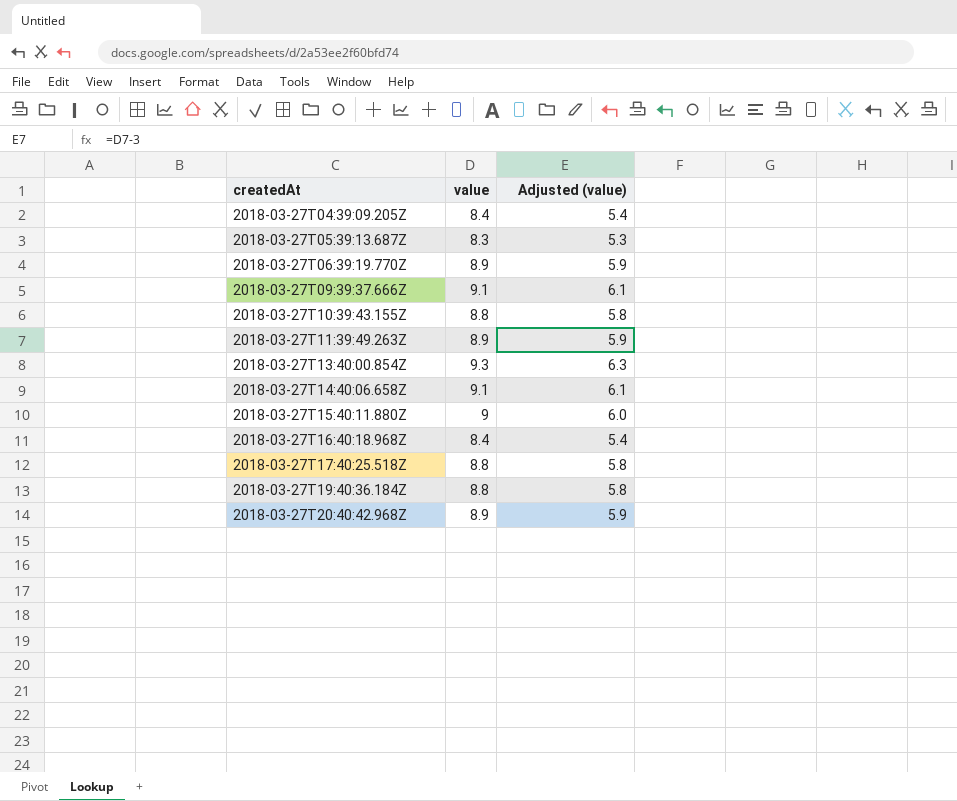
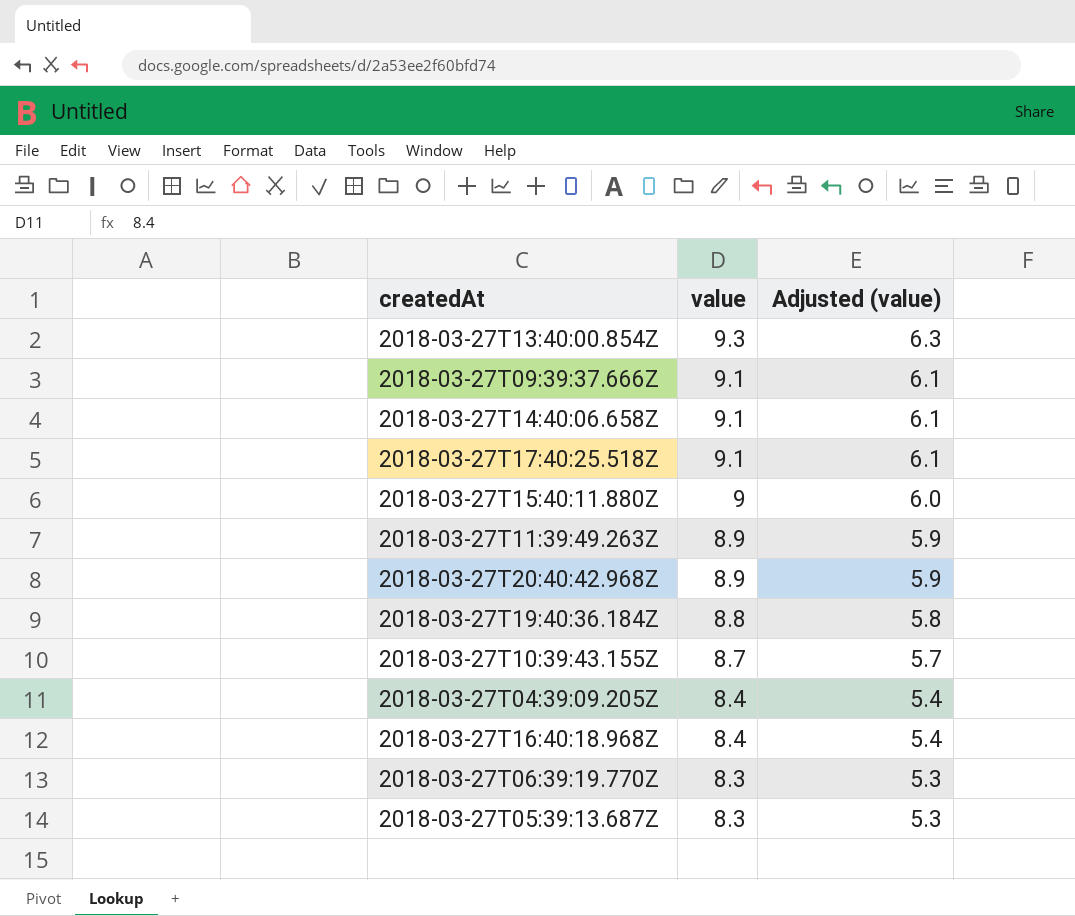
row order: createdAt ascending -> value descending
2018-03-27T17:40:25.518Z | value: 8.8 -> 9.1
2018-03-27T17:40:25.518Z | Adjusted (value): 5.8 -> 6.1
2018-03-27T10:39:43.155Z | value: 8.8 -> 8.7
2018-03-27T10:39:43.155Z | Adjusted (value): 5.8 -> 5.7
2018-03-27T06:39:19.770Z | value: 8.9 -> 8.3
2018-03-27T06:39:19.770Z | Adjusted (value): 5.9 -> 5.3

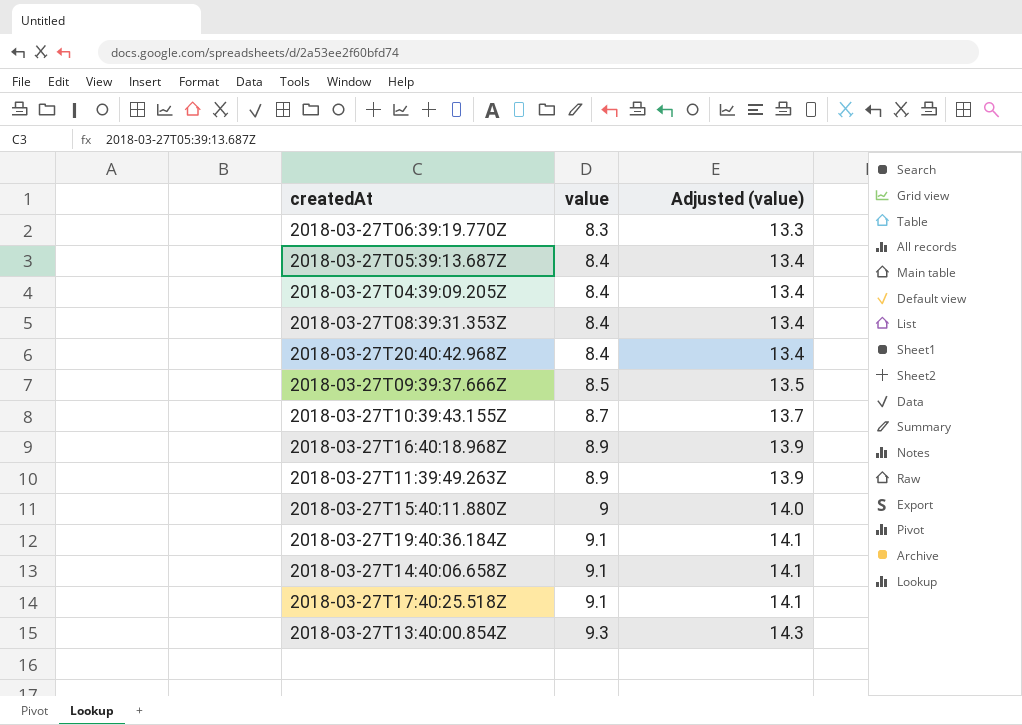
row order: value descending -> value ascending
column Adjusted (value) | formula: [value] - 3 -> [value] + 5
2018-03-27T05:39:13.687Z | value: 8.3 -> 8.4
row 2018-03-27T08:39:31.353Z: none -> 8.4 | 13.4
2018-03-27T20:40:42.968Z | value: 8.9 -> 8.4
2018-03-27T09:39:37.666Z | value: 9.1 -> 8.5
2018-03-27T16:40:18.968Z | value: 8.4 -> 8.9
2018-03-27T19:40:36.184Z | value: 8.8 -> 9.1

